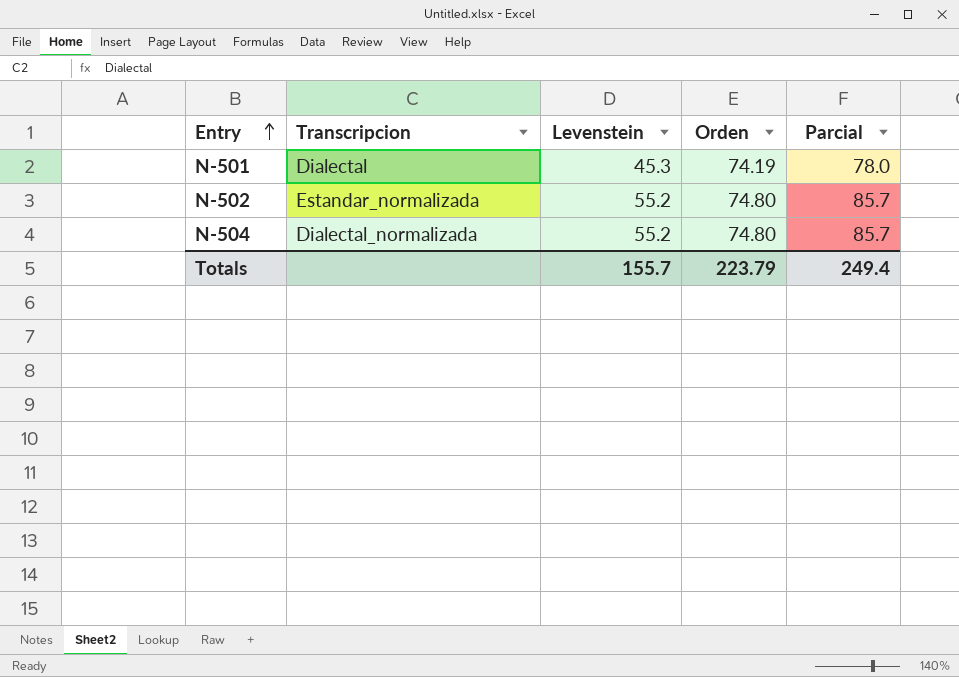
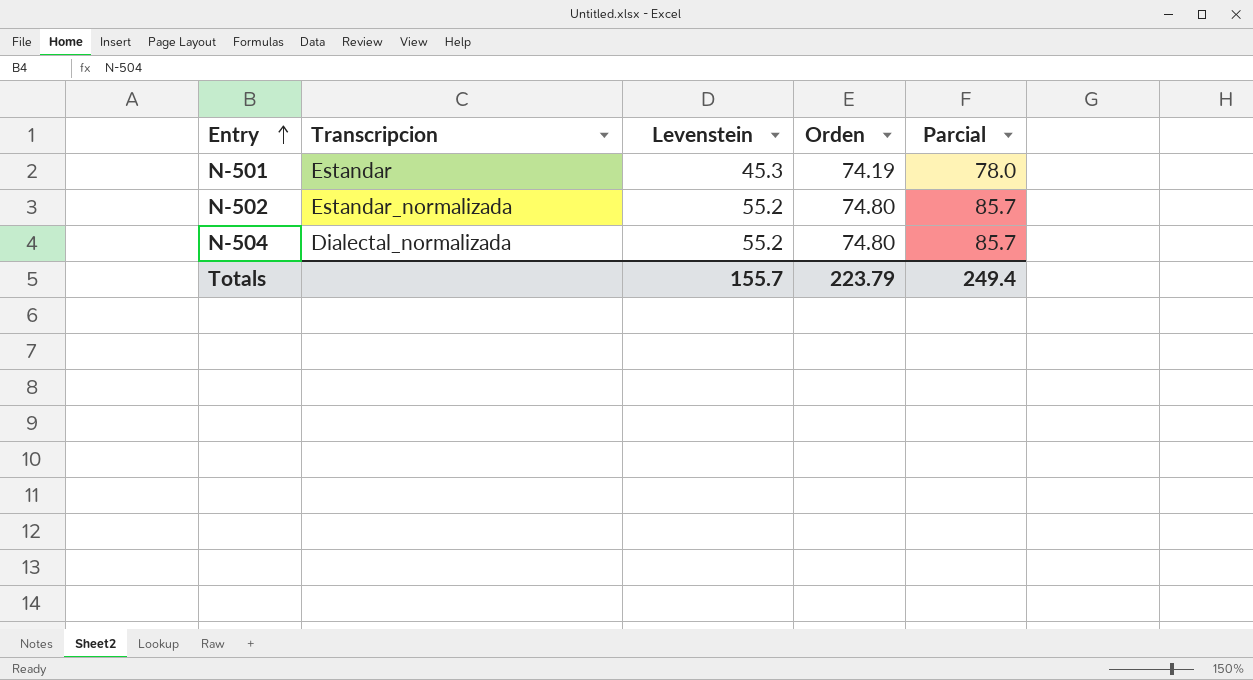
N-501 | Transcripcion: Dialectal -> Estandar

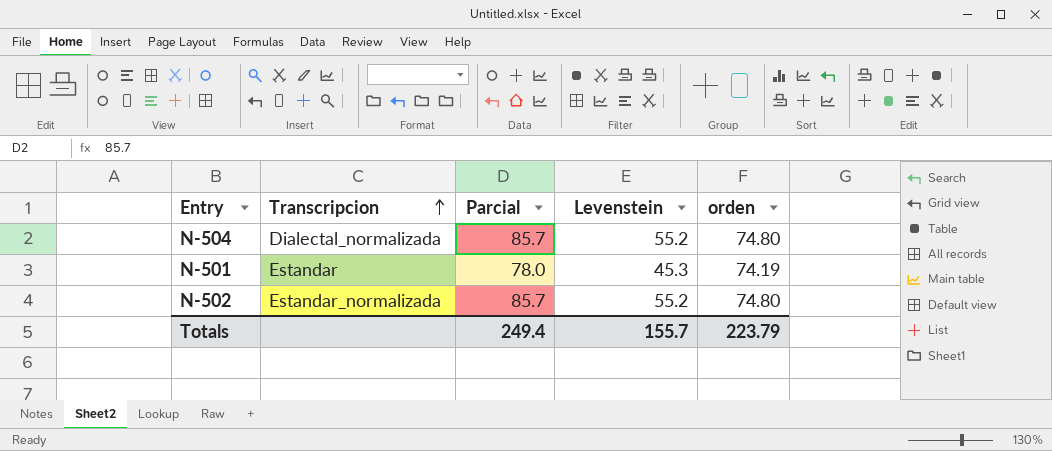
row order: Entry ascending -> Transcripcion ascending
column Parcial | position: 5 -> 3
column name: Orden -> orden

